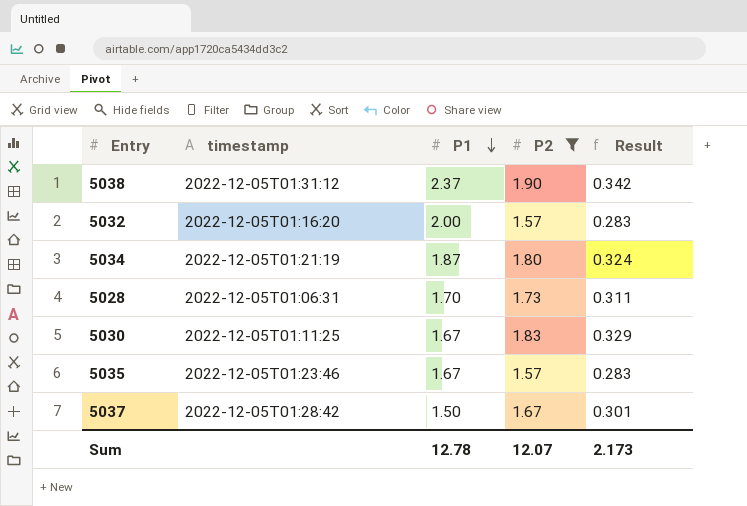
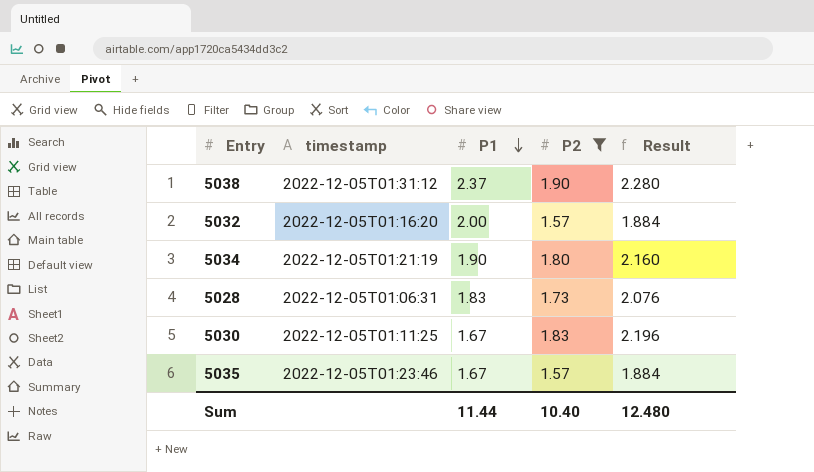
column Result | formula: [P2] * 0.18 -> [P2] * 1.2
row 5037: 2022-12-05T01:28:42 | 1.50 | 1.67 | 0.301 -> none
5034 | P1: 1.87 -> 1.90
5028 | P1: 1.70 -> 1.83
Sum | P1: 12.78 -> 11.44
Sum | P2: 12.07 -> 10.40
Sum | Result: 2.173 -> 12.480

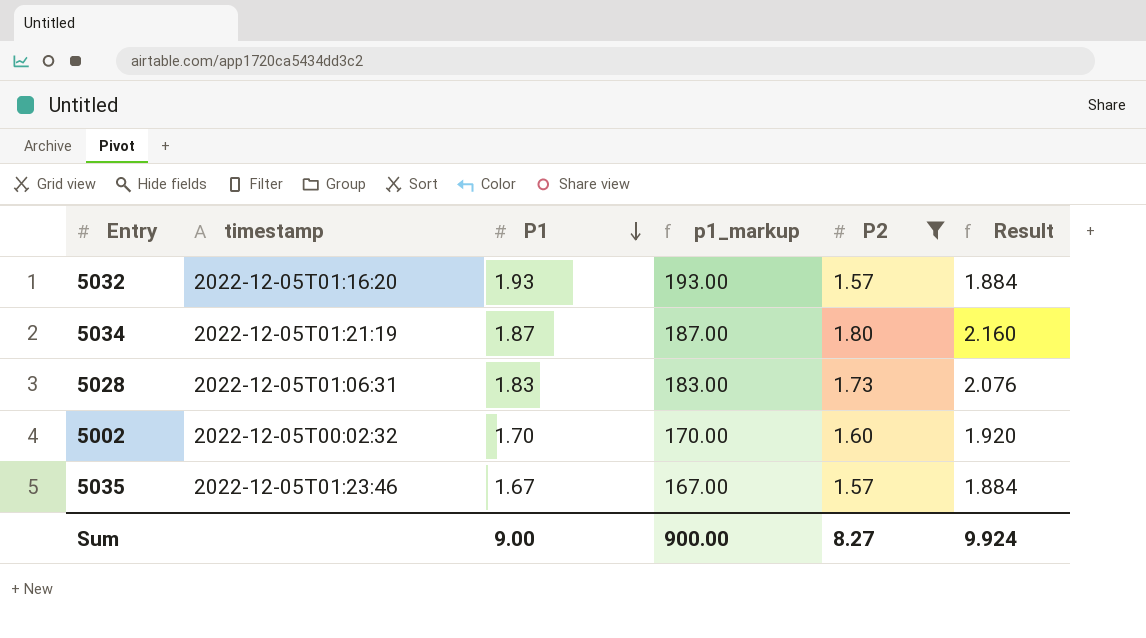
column p1_markup | formula: none -> [P1] * 100
row 5038: 2022-12-05T01:31:12 | 2.37 | 1.90 | 2.280 -> none
row 5030: 2022-12-05T01:11:25 | 1.67 | 1.83 | 2.196 -> none
5032 | P1: 2.00 -> 1.93
5034 | P1: 1.90 -> 1.87
row 5002: none -> 2022-12-05T00:02:32 | 1.70 | 170.00 | 1.60 | 1.920
Sum | P1: 11.44 -> 9.00
Sum | P2: 10.40 -> 8.27
Sum | Result: 12.480 -> 9.924

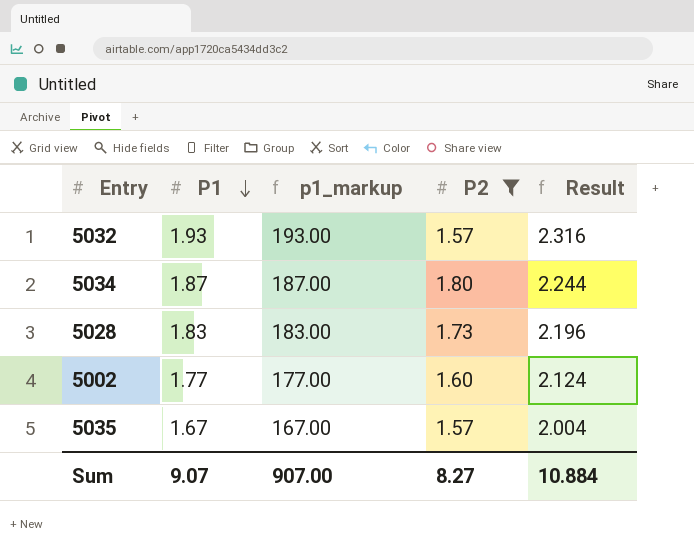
column timestamp | position: 2 -> none
column Result | formula: [P2] * 1.2 -> [P1] * 1.2
5002 | P1: 1.70 -> 1.77
5002 | p1_markup: 170.00 -> 177.00
Sum | P1: 9.00 -> 9.07
Sum | p1_markup: 900.00 -> 907.00
Sum | Result: 9.924 -> 10.884

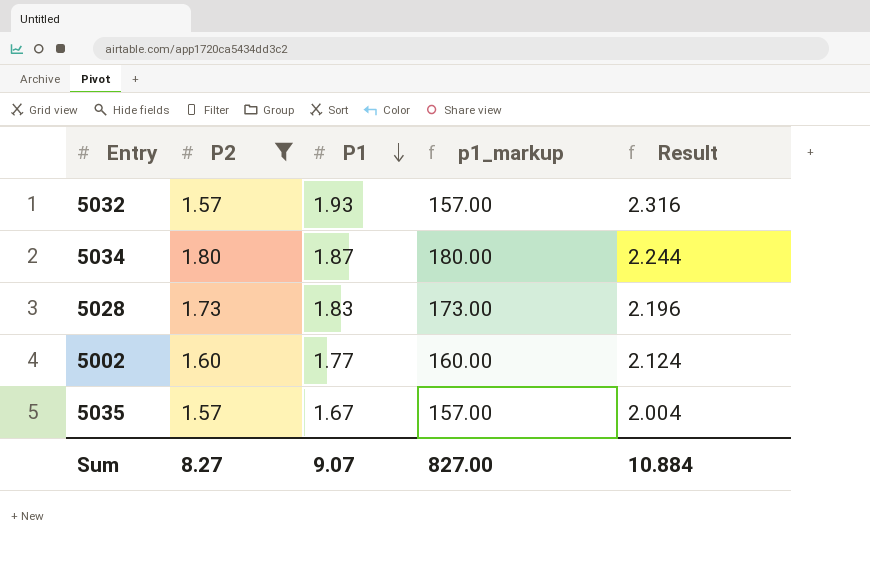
column P2 | position: 4 -> 2
column p1_markup | formula: [P1] * 100 -> [P2] * 100
Sum | p1_markup: 907.00 -> 827.00

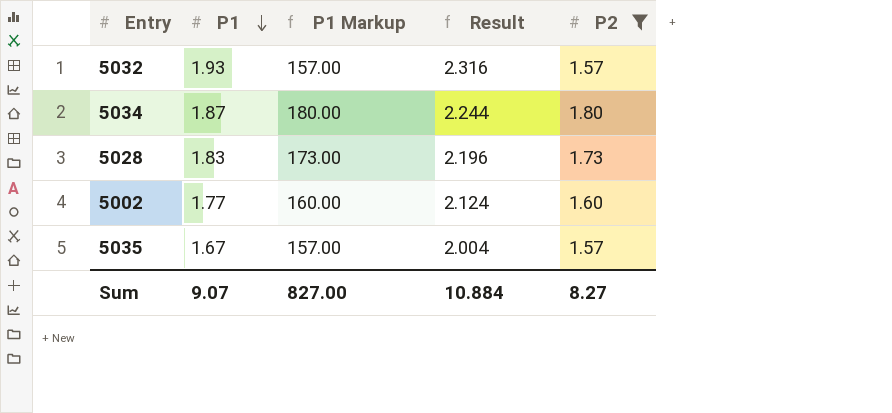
column name: p1_markup -> P1 Markup
column P2 | position: 2 -> 5

